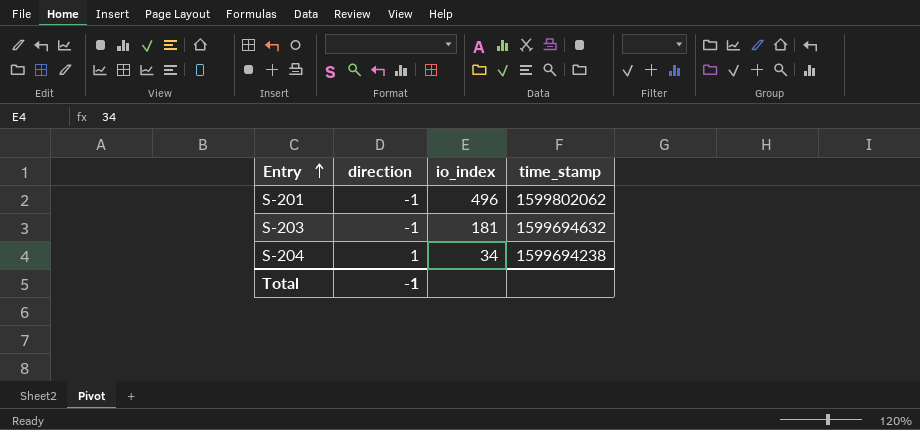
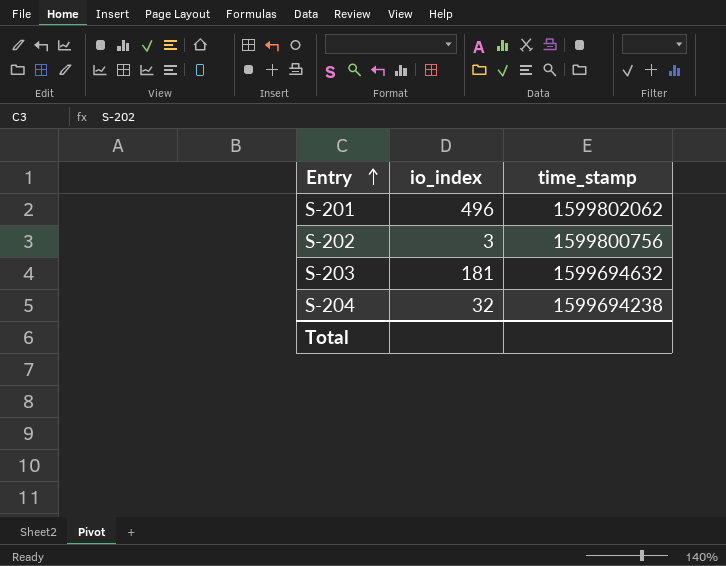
column direction | position: 2 -> none
row S-202: none -> 3 | 1599800756
S-204 | io_index: 34 -> 32

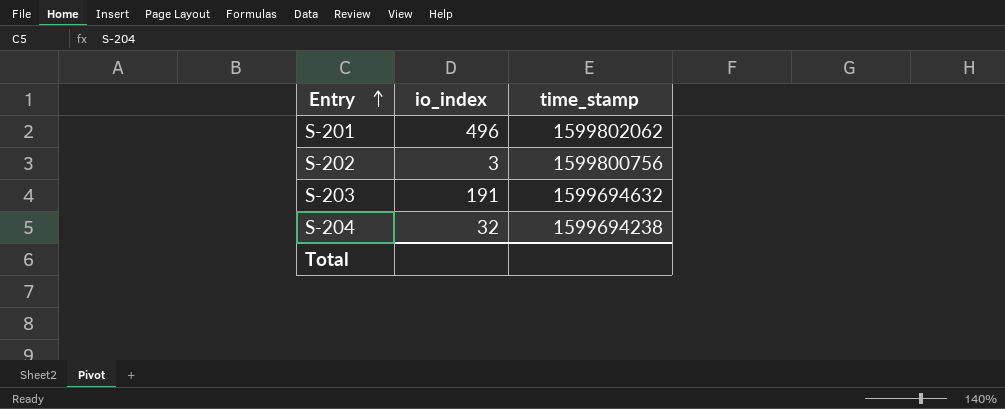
S-203 | io_index: 181 -> 191

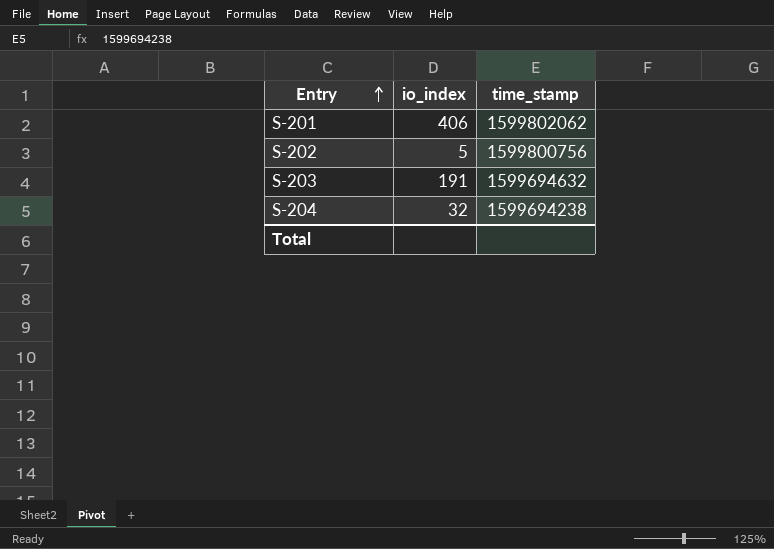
S-201 | io_index: 496 -> 406
S-202 | io_index: 3 -> 5

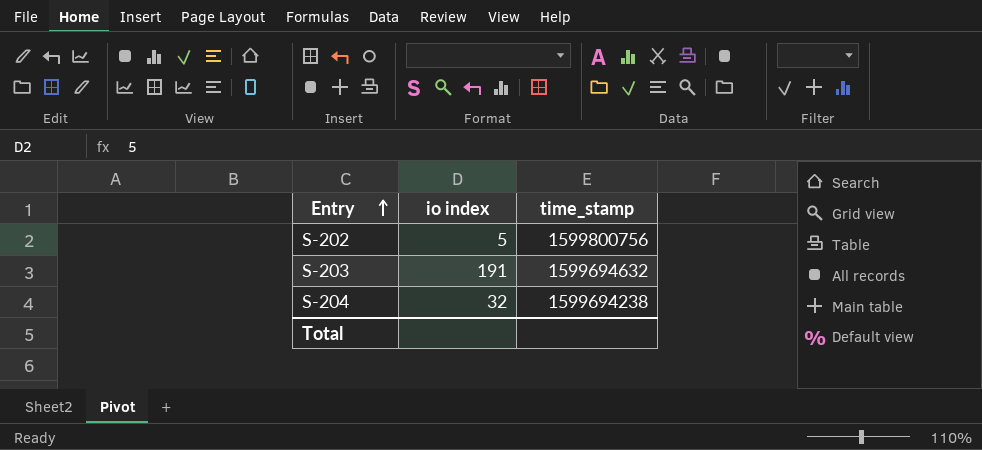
column name: io_index -> io index
row S-201: 406 | 1599802062 -> none

